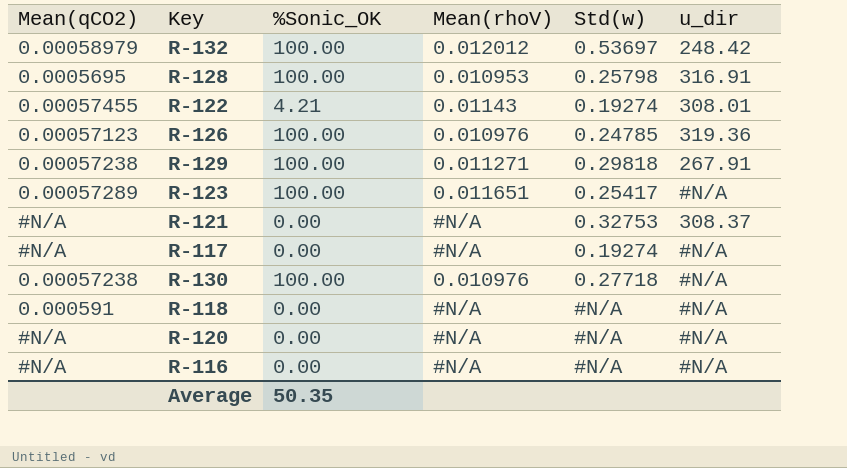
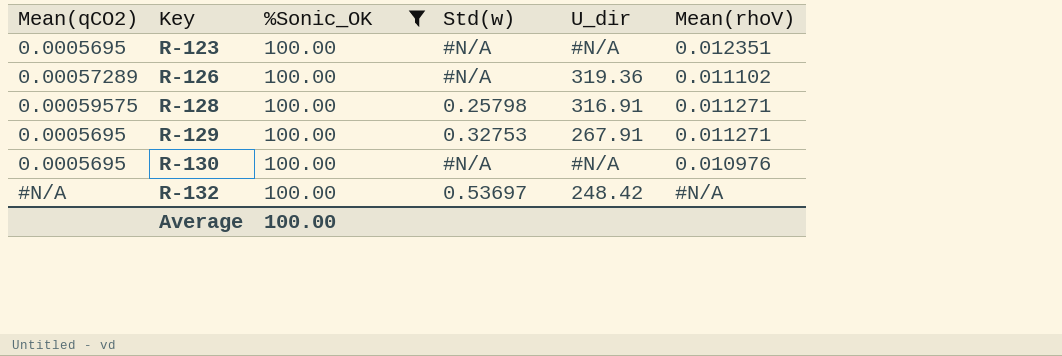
filter: none -> %Sonic_OK = 100.00
row order: none -> Key ascending
column name: u_dir -> U_dir
column Mean(rhoV) | position: 4 -> 6
R-123 | Mean(qCO2): 0.00057289 -> 0.0005695
R-123 | Std(w): 0.25417 -> #N/A
R-123 | Mean(rhoV): 0.011651 -> 0.012351
R-126 | Mean(qCO2): 0.00057123 -> 0.00057289
R-126 | Std(w): 0.24785 -> #N/A
R-126 | Mean(rhoV): 0.010976 -> 0.011102
R-128 | Mean(qCO2): 0.0005695 -> 0.00059575
R-128 | Mean(rhoV): 0.010953 -> 0.011271
R-129 | Mean(qCO2): 0.00057238 -> 0.0005695
R-129 | Std(w): 0.29818 -> 0.32753
R-130 | Mean(qCO2): 0.00057238 -> 0.0005695
R-130 | Std(w): 0.27718 -> #N/A
R-132 | Mean(qCO2): 0.00058979 -> #N/A
R-132 | Mean(rhoV): 0.012012 -> #N/A
Average | %Sonic_OK: 50.35 -> 100.00

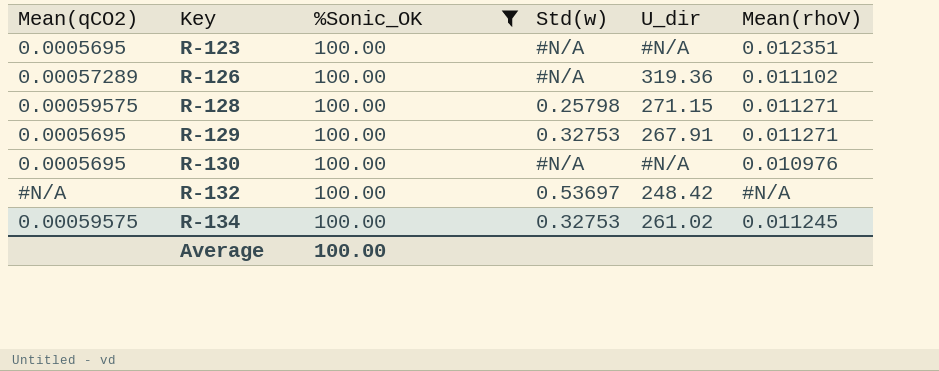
R-128 | U_dir: 316.91 -> 271.15
row R-134: none -> 0.00059575 | 100.00 | 0.32753 | 261.02 | 0.011245

